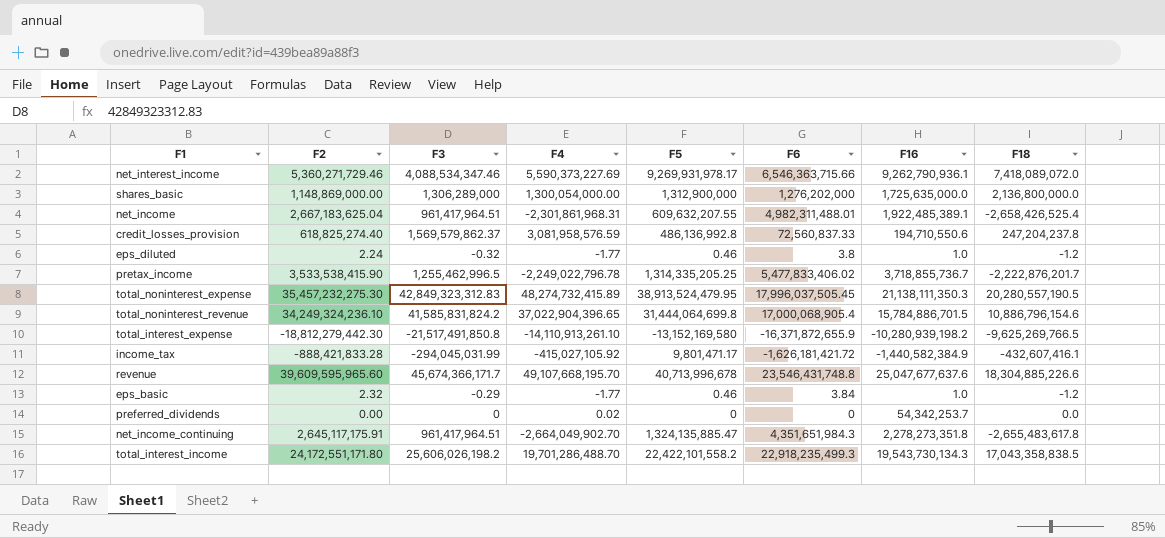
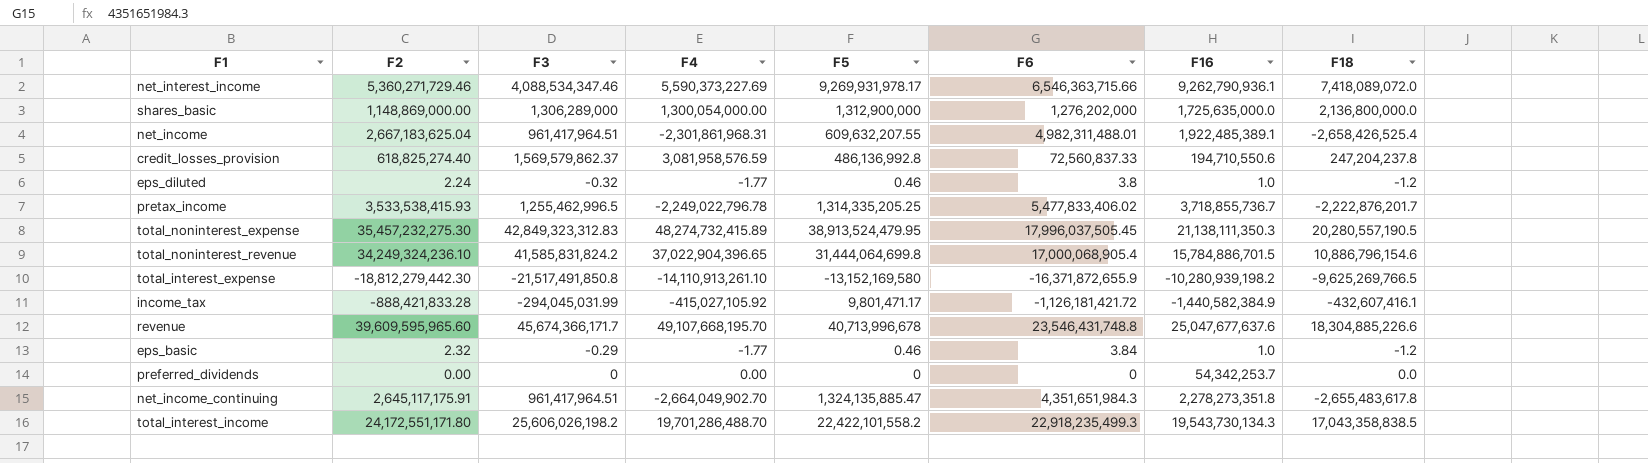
pretax_income | F2: 3,533,538,415.90 -> 3,533,538,415.93
income_tax | F6: -1,626,181,421.72 -> -1,126,181,421.72
preferred_dividends | F4: 0.02 -> 0.00

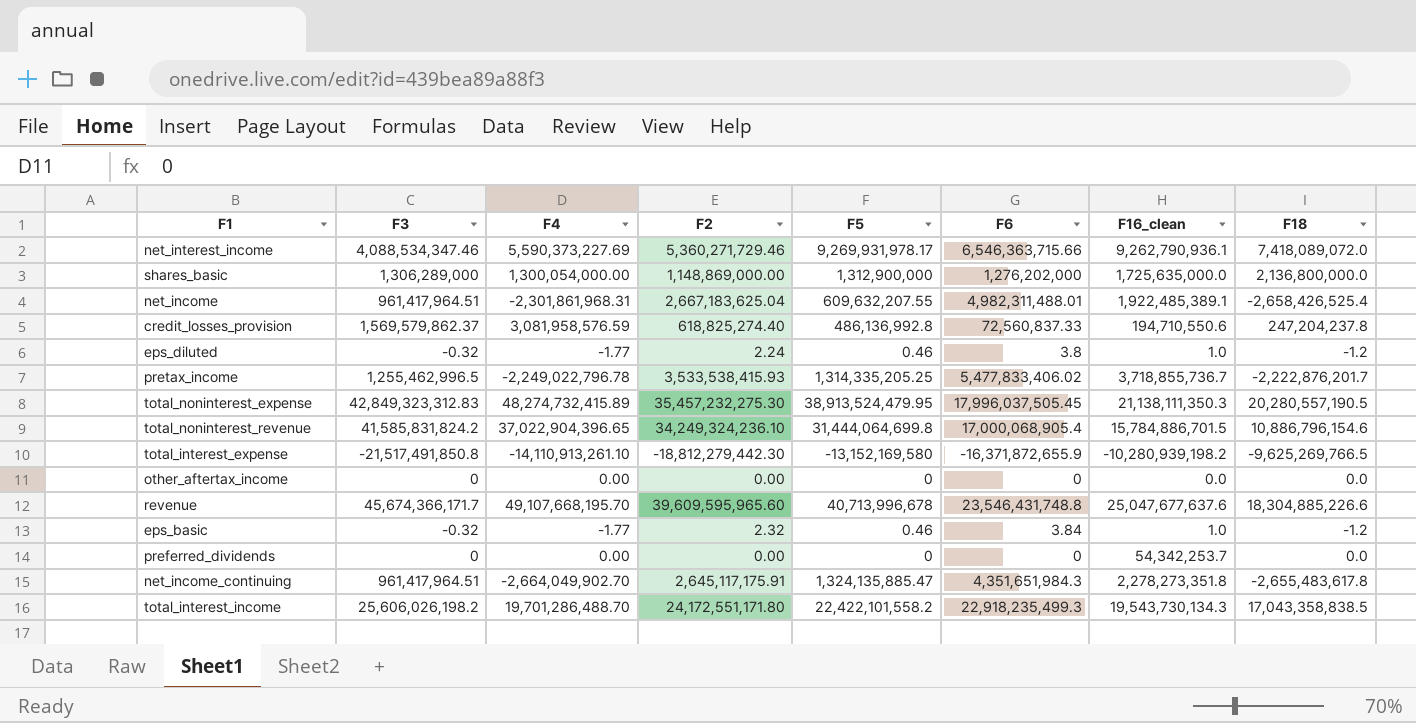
column F2 | position: 2 -> 4
column name: F16 -> F16_clean
row income_tax: -888,421,833.28 | -294,045,031.99 | -415,027,105.92 | 9,801,471.17 | -1,126,181,421.72 | -1,440,582,384.9 | -432,607,416.1 -> none
row other_aftertax_income: none -> 0 | 0.00 | 0.00 | 0 | 0 | 0.0 | 0.0
eps_basic | F3: -0.29 -> -0.32

